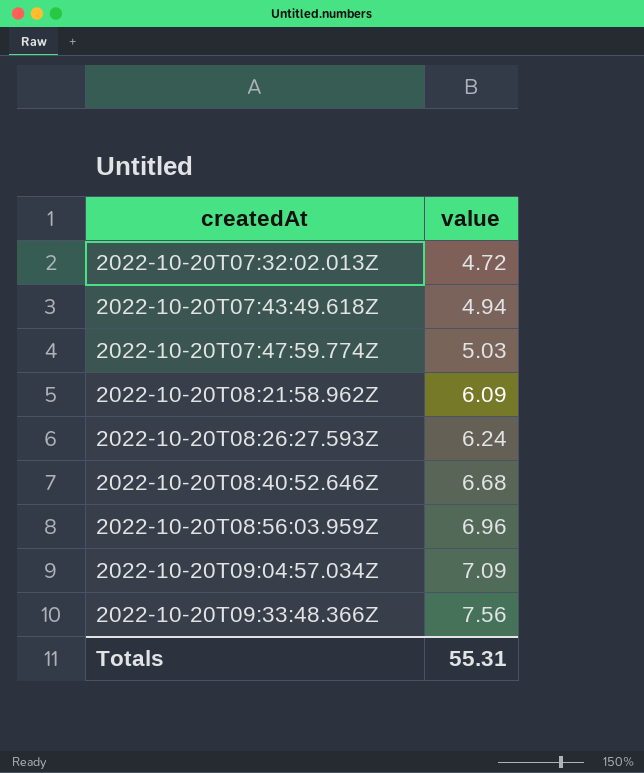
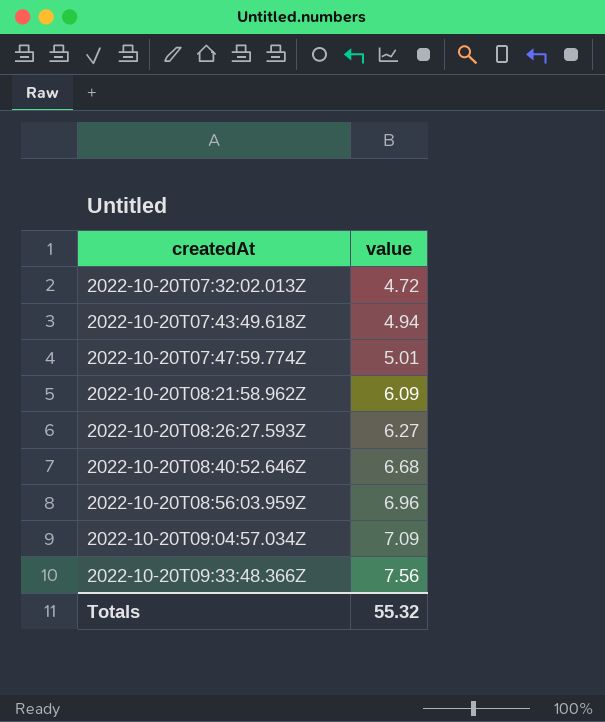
2022-10-20T07:47:59.774Z | value: 5.03 -> 5.01
2022-10-20T08:26:27.593Z | value: 6.24 -> 6.27
Totals | value: 55.31 -> 55.32

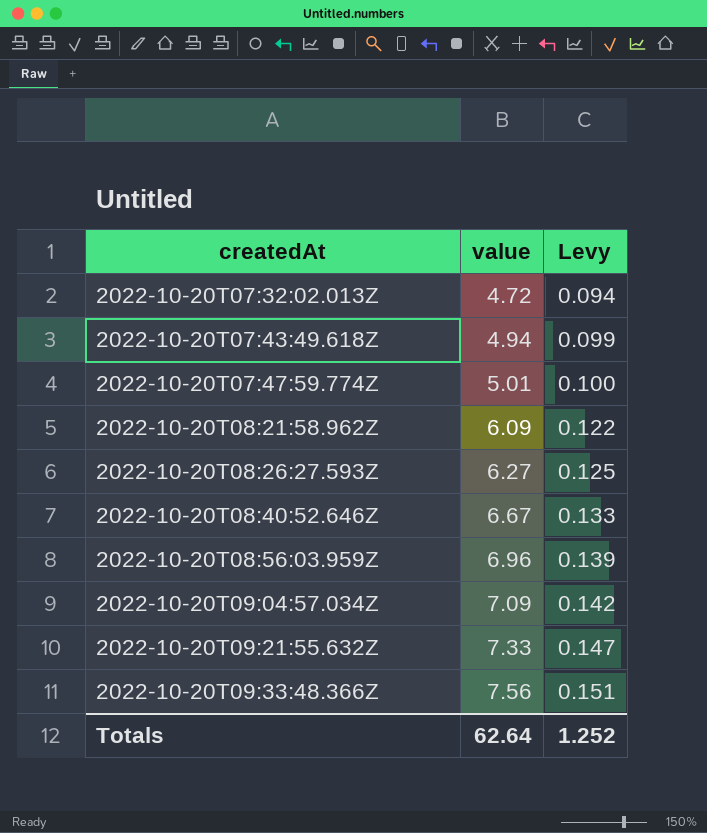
column Levy | formula: none -> [value] * 0.02
2022-10-20T08:40:52.646Z | value: 6.68 -> 6.67
row 2022-10-20T09:21:55.632Z: none -> 7.33 | 0.147
Totals | value: 55.32 -> 62.64

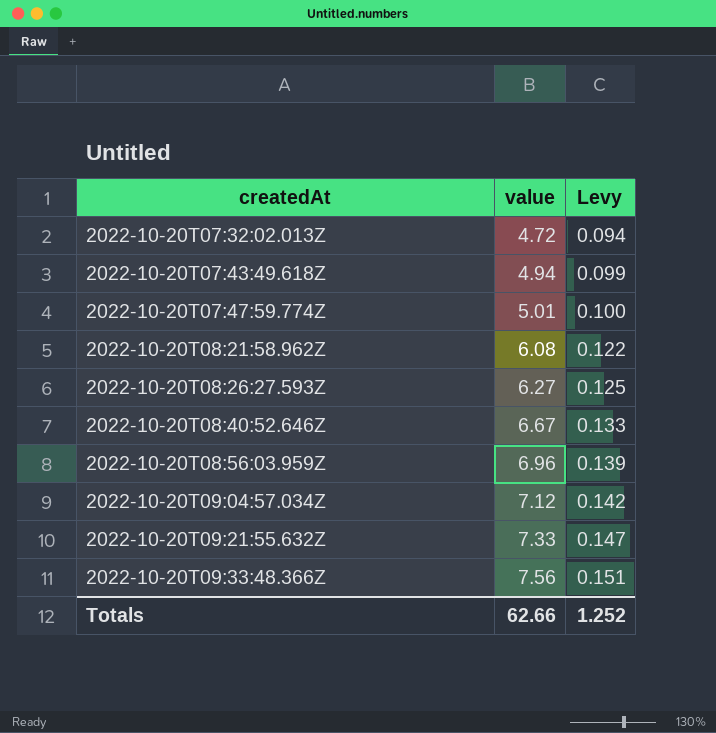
2022-10-20T08:21:58.962Z | value: 6.09 -> 6.08
2022-10-20T09:04:57.034Z | value: 7.09 -> 7.12
Totals | value: 62.64 -> 62.66

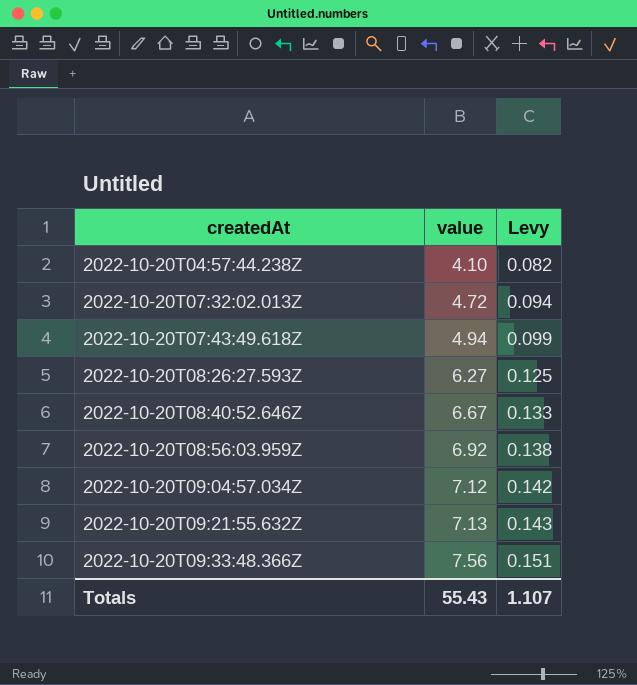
row 2022-10-20T07:47:59.774Z: 5.01 | 0.100 -> none
row 2022-10-20T08:21:58.962Z: 6.08 | 0.122 -> none
row 2022-10-20T04:57:44.238Z: none -> 4.10 | 0.082
2022-10-20T08:56:03.959Z | value: 6.96 -> 6.92
2022-10-20T08:56:03.959Z | Levy: 0.139 -> 0.138
2022-10-20T09:21:55.632Z | value: 7.33 -> 7.13
2022-10-20T09:21:55.632Z | Levy: 0.147 -> 0.143
Totals | value: 62.66 -> 55.43
Totals | Levy: 1.252 -> 1.107

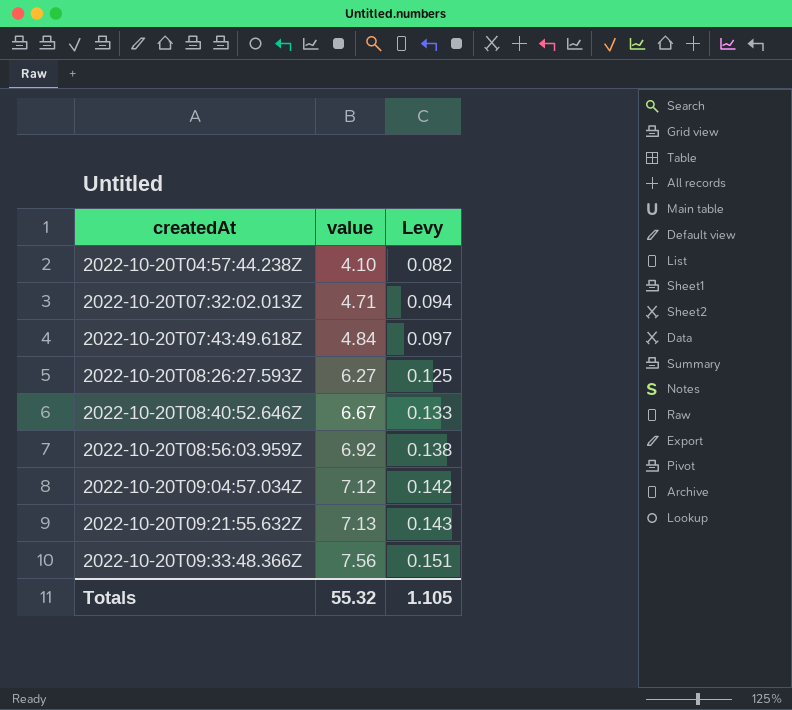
2022-10-20T07:32:02.013Z | value: 4.72 -> 4.71
2022-10-20T07:43:49.618Z | value: 4.94 -> 4.84
2022-10-20T07:43:49.618Z | Levy: 0.099 -> 0.097
Totals | value: 55.43 -> 55.32
Totals | Levy: 1.107 -> 1.105

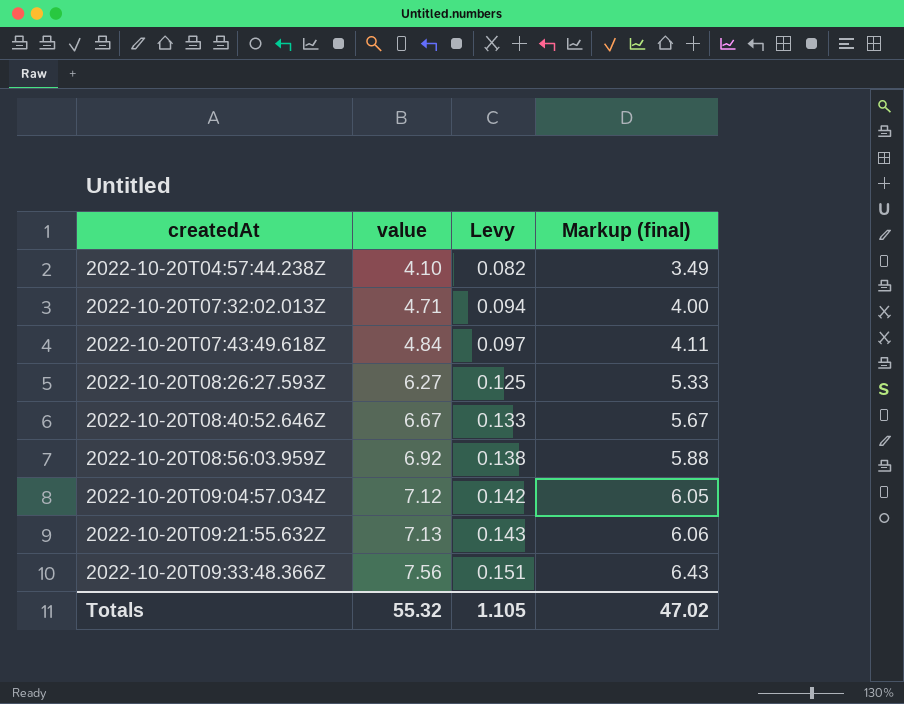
column Markup (final) | formula: none -> [value] * 0.85

